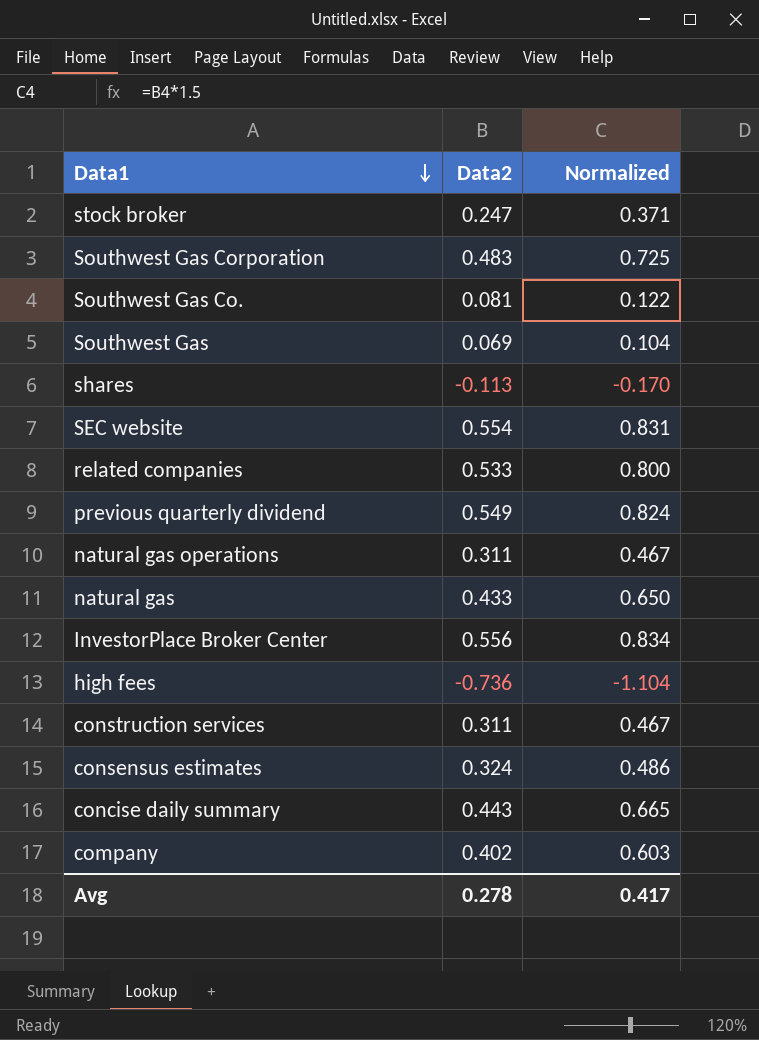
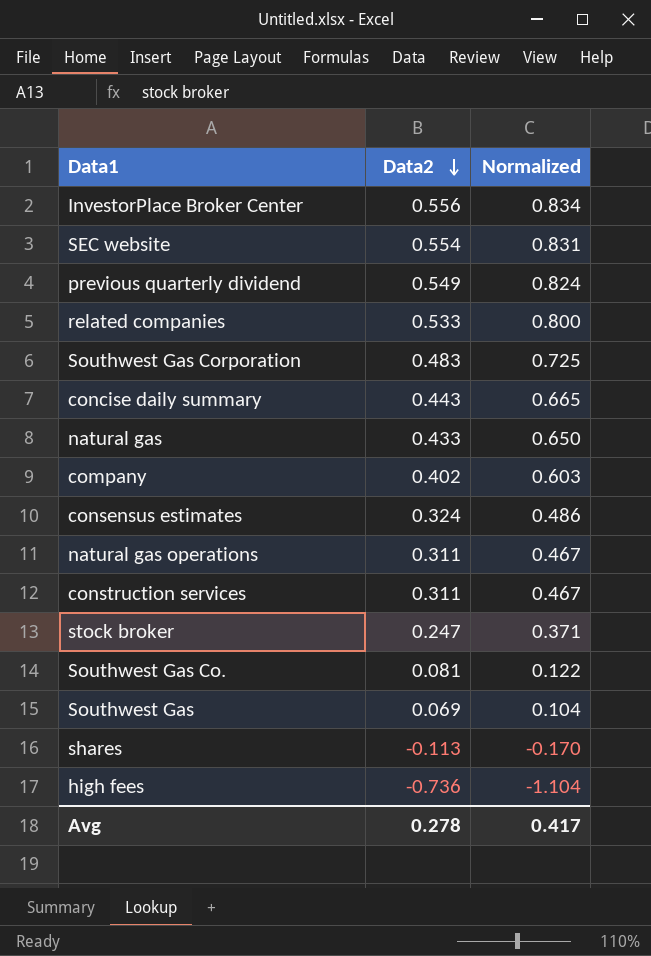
row order: Data1 descending -> Data2 descending

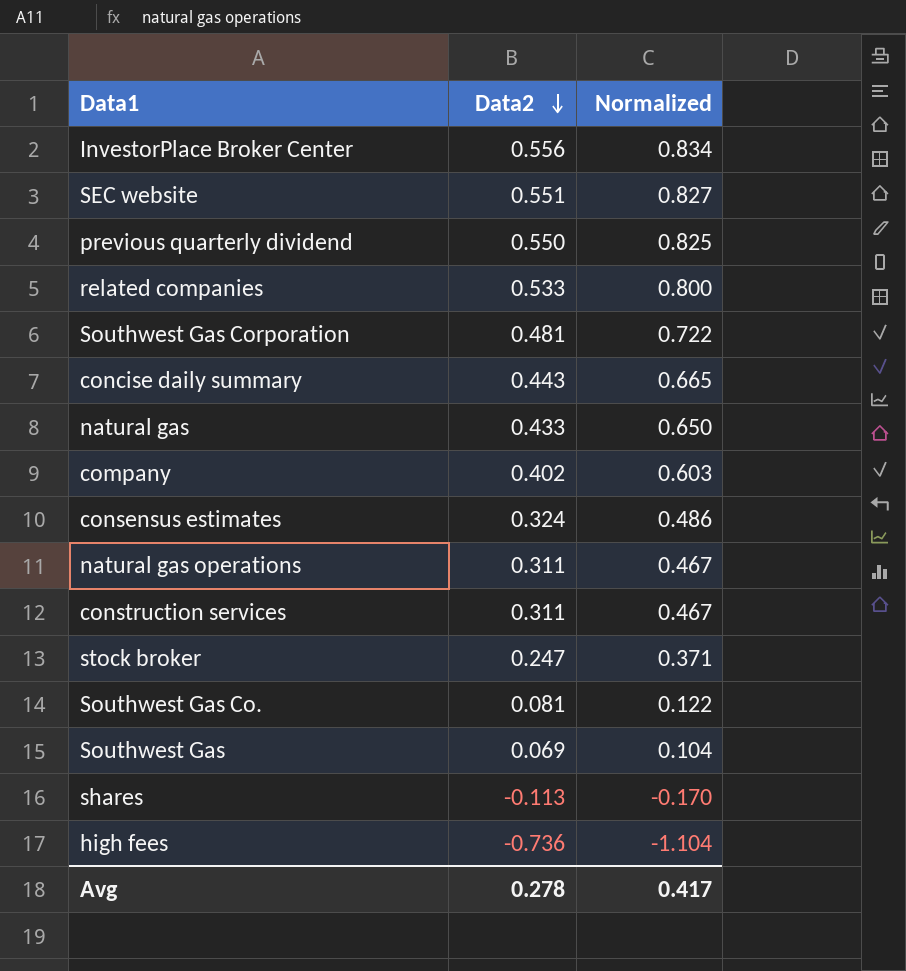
SEC website | Data2: 0.554 -> 0.551
SEC website | Normalized: 0.831 -> 0.827
previous quarterly dividend | Data2: 0.549 -> 0.550
previous quarterly dividend | Normalized: 0.824 -> 0.825
Southwest Gas Corporation | Data2: 0.483 -> 0.481
Southwest Gas Corporation | Normalized: 0.725 -> 0.722

